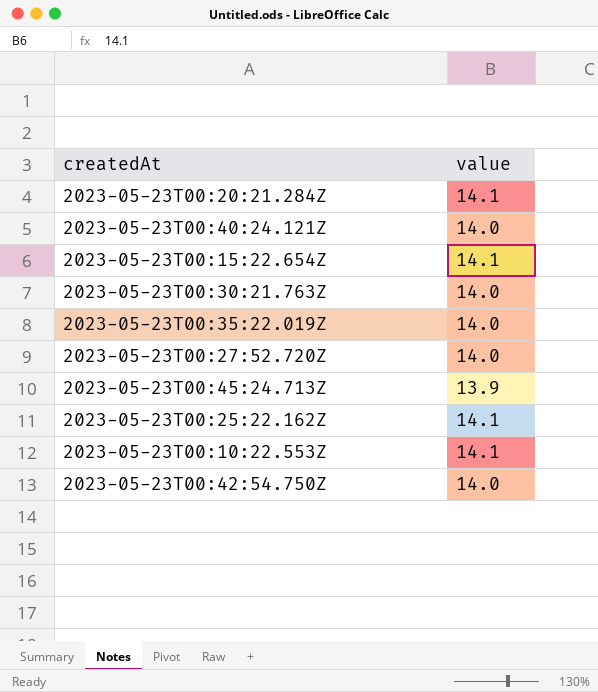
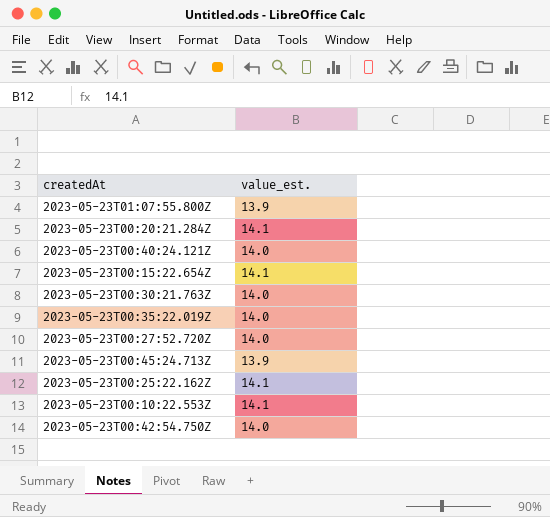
column name: value -> value_est.
row 2023-05-23T01:07:55.800Z: none -> 13.9

